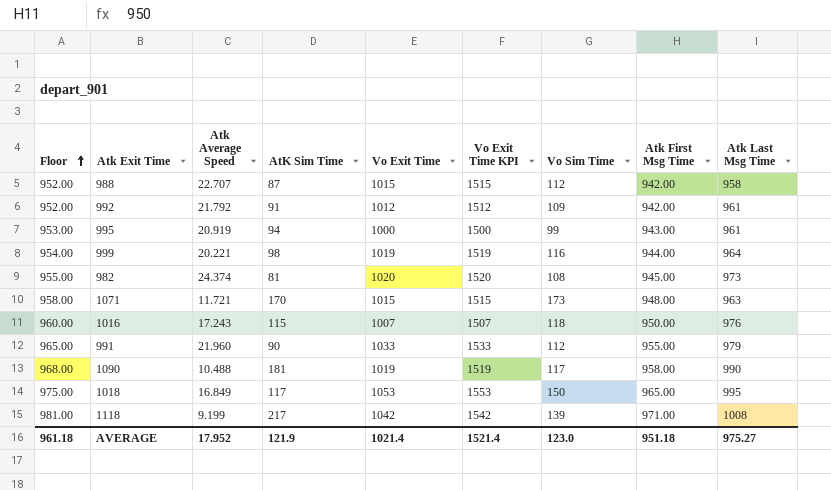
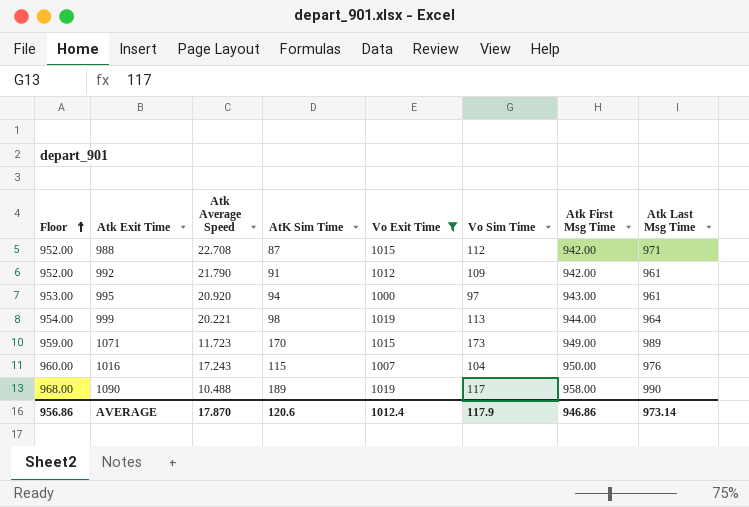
filter: none -> Vo Exit Time <= 1019
column Vo Exit Time KPI | formula: [Vo Exit Time] + 500 -> none
988 | Atk Average Speed: 22.707 -> 22.708
988 | Atk Last Msg Time: 958 -> 971
992 | Atk Average Speed: 21.792 -> 21.790
995 | Atk Average Speed: 20.919 -> 20.920
995 | Vo Sim Time: 99 -> 97
999 | Vo Sim Time: 116 -> 113
1071 | Floor: 958.00 -> 959.00
1071 | Atk Average Speed: 11.721 -> 11.723
1071 | Atk First Msg Time: 948.00 -> 949.00
1071 | Atk Last Msg Time: 963 -> 989
1016 | Vo Sim Time: 118 -> 104
1090 | AtK Sim Time: 181 -> 189
AVERAGE | Floor: 961.18 -> 956.86
AVERAGE | Atk Average Speed: 17.952 -> 17.870
AVERAGE | AtK Sim Time: 121.9 -> 120.6
AVERAGE | Vo Exit Time: 1021.4 -> 1012.4
AVERAGE | Vo Sim Time: 123.0 -> 117.9
AVERAGE | Atk First Msg Time: 951.18 -> 946.86
AVERAGE | Atk Last Msg Time: 975.27 -> 973.14

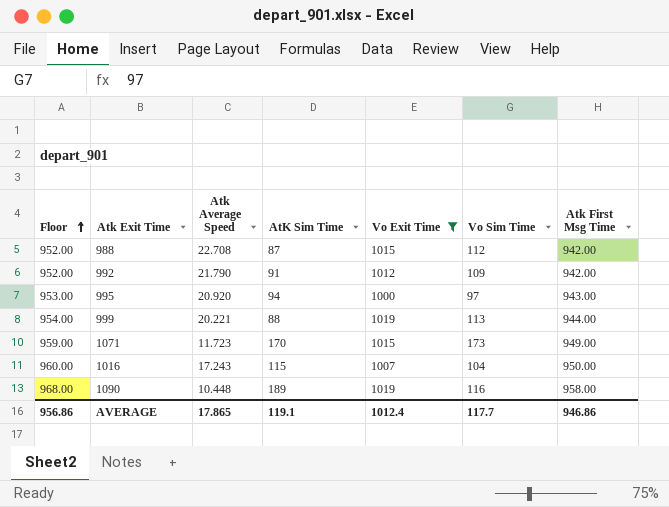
column Atk Last Msg Time | position: 8 -> none
999 | AtK Sim Time: 98 -> 88
1090 | Atk Average Speed: 10.488 -> 10.448
1090 | Vo Sim Time: 117 -> 116
AVERAGE | Atk Average Speed: 17.870 -> 17.865
AVERAGE | AtK Sim Time: 120.6 -> 119.1
AVERAGE | Vo Sim Time: 117.9 -> 117.7

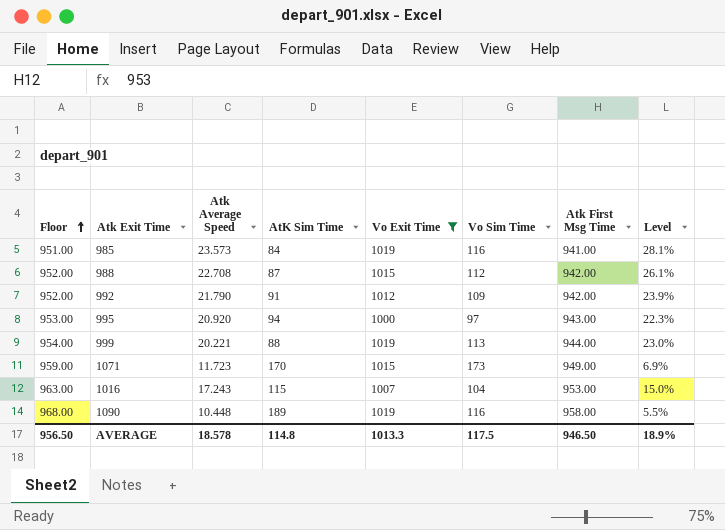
column Level | formula: none -> [Atk Average Speed] / [AtK Sim Time]
row 985: none -> 951.00 | 23.573 | 84 | 1019 | 116 | 941.00 | 28.1%
1016 | Floor: 960.00 -> 963.00
1016 | Atk First Msg Time: 950.00 -> 953.00
AVERAGE | Floor: 956.86 -> 956.50
AVERAGE | Atk Average Speed: 17.865 -> 18.578
AVERAGE | AtK Sim Time: 119.1 -> 114.8
AVERAGE | Vo Exit Time: 1012.4 -> 1013.3
AVERAGE | Vo Sim Time: 117.7 -> 117.5
AVERAGE | Atk First Msg Time: 946.86 -> 946.50

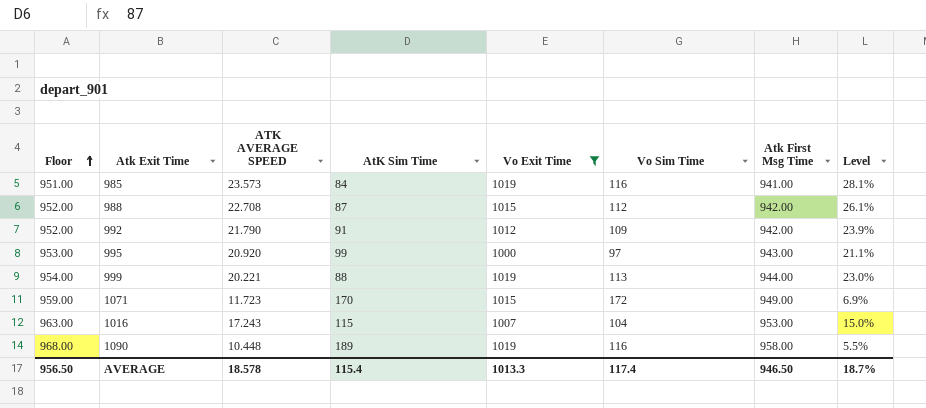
column name: Atk Average Speed -> ATK AVERAGE SPEED
995 | AtK Sim Time: 94 -> 99
995 | Level: 22.3% -> 21.1%
1071 | Vo Sim Time: 173 -> 172
AVERAGE | AtK Sim Time: 114.8 -> 115.4
AVERAGE | Vo Sim Time: 117.5 -> 117.4
AVERAGE | Level: 18.9% -> 18.7%

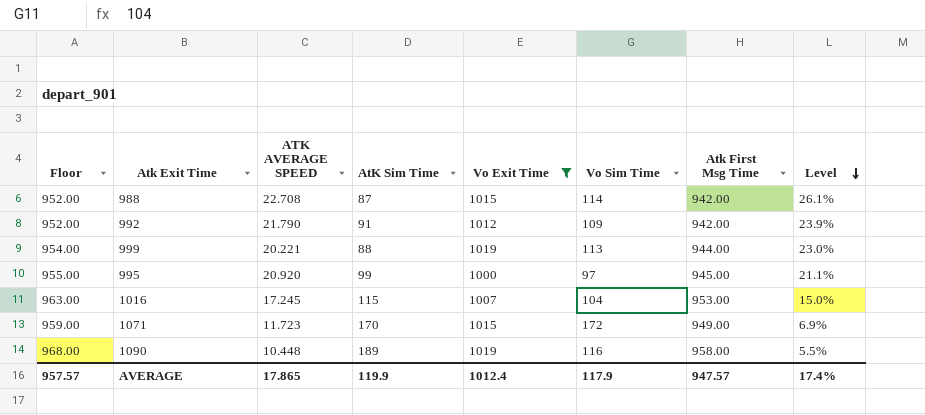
row order: Floor ascending -> Level descending
row 985: 951.00 | 23.573 | 84 | 1019 | 116 | 941.00 | 28.1% -> none
988 | Vo Sim Time: 112 -> 114
995 | Floor: 953.00 -> 955.00
995 | Atk First Msg Time: 943.00 -> 945.00
1016 | ATK AVERAGE SPEED: 17.243 -> 17.245
AVERAGE | Floor: 956.50 -> 957.57
AVERAGE | ATK AVERAGE SPEED: 18.578 -> 17.865
AVERAGE | AtK Sim Time: 115.4 -> 119.9
AVERAGE | Vo Exit Time: 1013.3 -> 1012.4
AVERAGE | Vo Sim Time: 117.4 -> 117.9
AVERAGE | Atk First Msg Time: 946.50 -> 947.57
AVERAGE | Level: 18.7% -> 17.4%

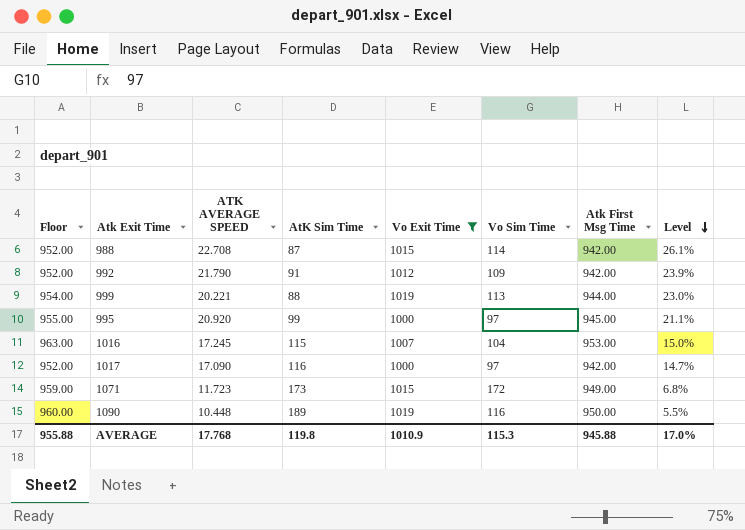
row 1017: none -> 952.00 | 17.090 | 116 | 1000 | 97 | 942.00 | 14.7%
1071 | AtK Sim Time: 170 -> 173
1071 | Level: 6.9% -> 6.8%
1090 | Floor: 968.00 -> 960.00
1090 | Atk First Msg Time: 958.00 -> 950.00
AVERAGE | Floor: 957.57 -> 955.88
AVERAGE | ATK AVERAGE SPEED: 17.865 -> 17.768
AVERAGE | AtK Sim Time: 119.9 -> 119.8
AVERAGE | Vo Exit Time: 1012.4 -> 1010.9
AVERAGE | Vo Sim Time: 117.9 -> 115.3
AVERAGE | Atk First Msg Time: 947.57 -> 945.88
AVERAGE | Level: 17.4% -> 17.0%

